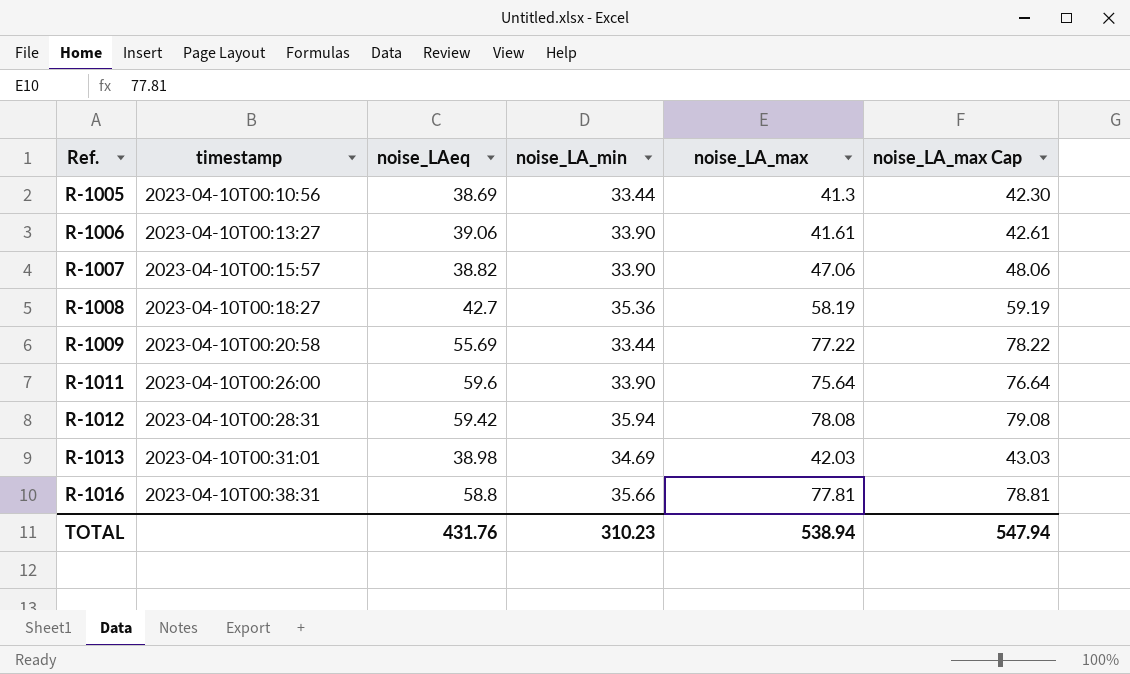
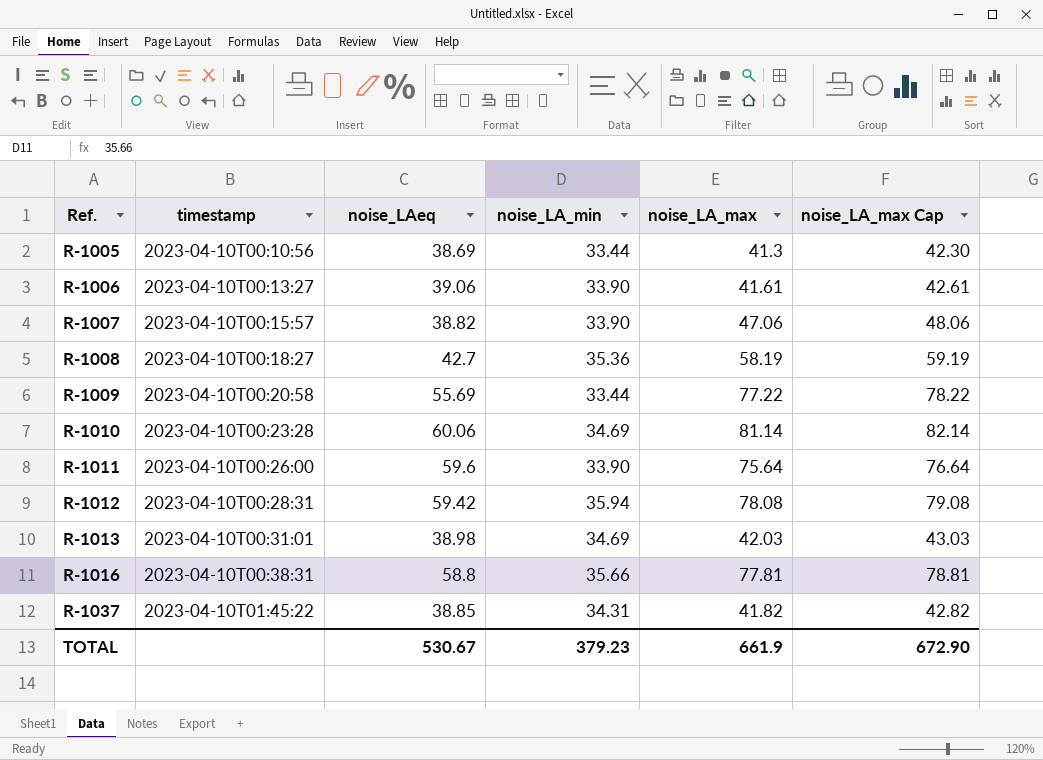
row R-1010: none -> 2023-04-10T00:23:28 | 60.06 | 34.69 | 81.14 | 82.14
row R-1037: none -> 2023-04-10T01:45:22 | 38.85 | 34.31 | 41.82 | 42.82
TOTAL | noise_LAeq: 431.76 -> 530.67
TOTAL | noise_LA_min: 310.23 -> 379.23
TOTAL | noise_LA_max: 538.94 -> 661.9
TOTAL | noise_LA_max Cap: 547.94 -> 672.90

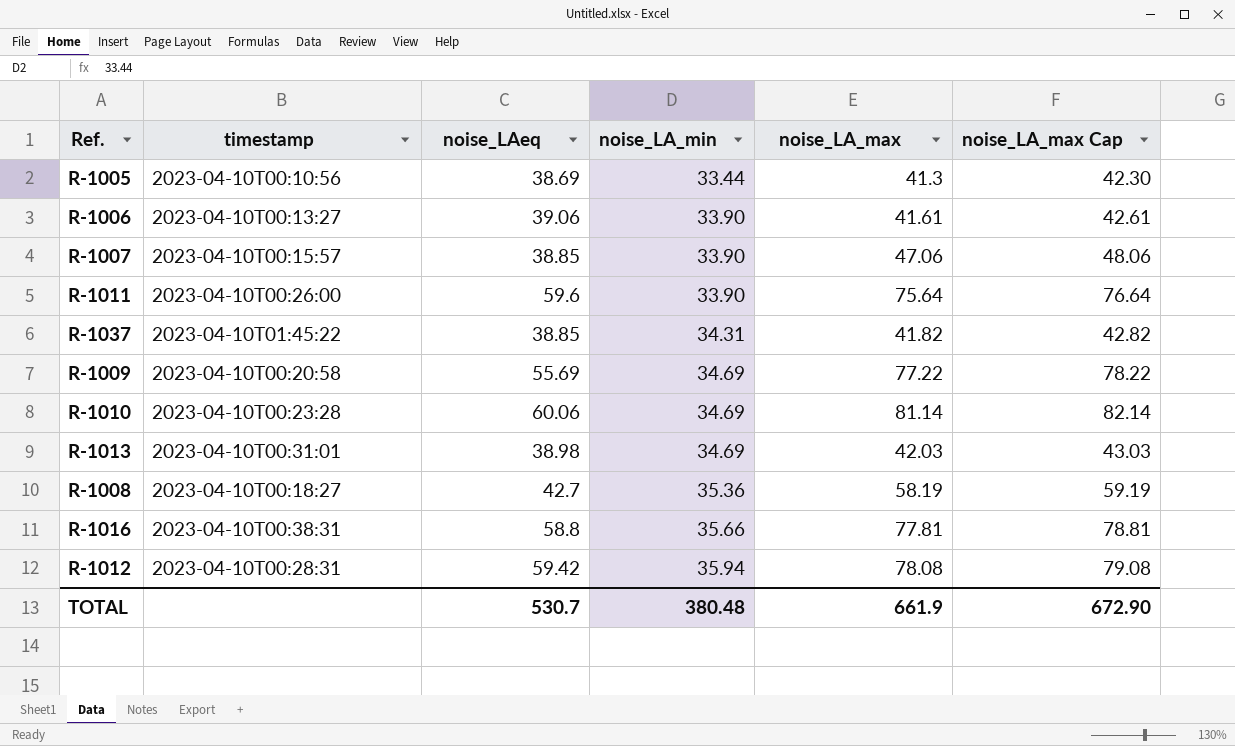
row order: Ref. ascending -> noise_LA_min ascending
R-1007 | noise_LAeq: 38.82 -> 38.85
R-1009 | noise_LA_min: 33.44 -> 34.69
TOTAL | noise_LAeq: 530.67 -> 530.7
TOTAL | noise_LA_min: 379.23 -> 380.48

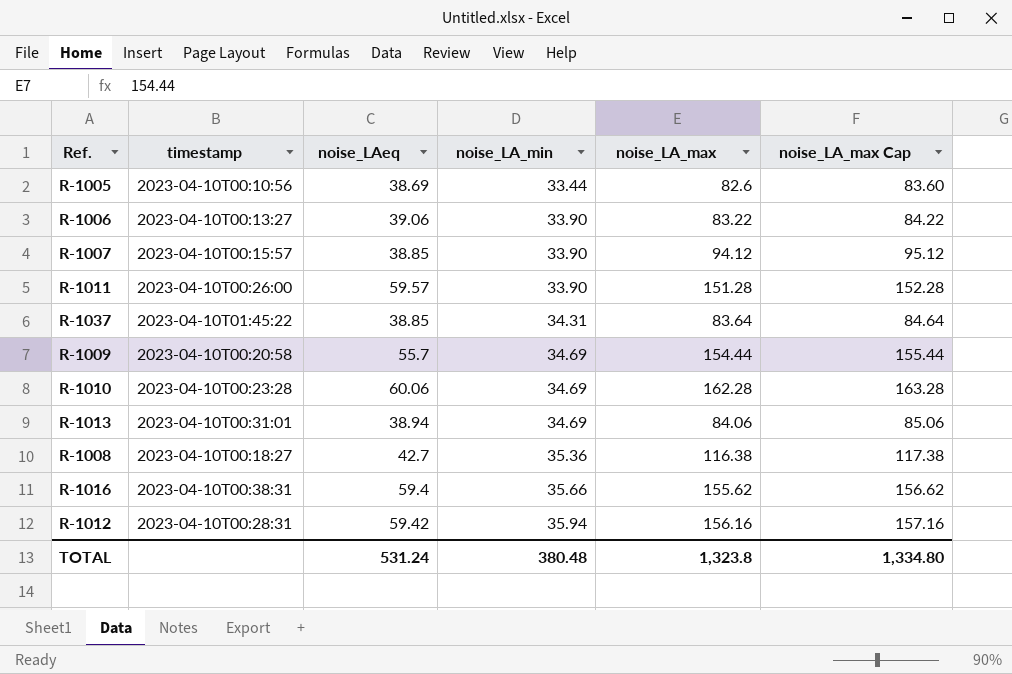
R-1005 | noise_LA_max: 41.3 -> 82.6
R-1005 | noise_LA_max Cap: 42.30 -> 83.60
R-1006 | noise_LA_max: 41.61 -> 83.22
R-1006 | noise_LA_max Cap: 42.61 -> 84.22
R-1007 | noise_LA_max: 47.06 -> 94.12
R-1007 | noise_LA_max Cap: 48.06 -> 95.12
R-1011 | noise_LAeq: 59.6 -> 59.57
R-1011 | noise_LA_max: 75.64 -> 151.28
R-1011 | noise_LA_max Cap: 76.64 -> 152.28
R-1037 | noise_LA_max: 41.82 -> 83.64
R-1037 | noise_LA_max Cap: 42.82 -> 84.64
R-1009 | noise_LAeq: 55.69 -> 55.7
R-1009 | noise_LA_max: 77.22 -> 154.44
R-1009 | noise_LA_max Cap: 78.22 -> 155.44
R-1010 | noise_LA_max: 81.14 -> 162.28
R-1010 | noise_LA_max Cap: 82.14 -> 163.28
R-1013 | noise_LAeq: 38.98 -> 38.94
R-1013 | noise_LA_max: 42.03 -> 84.06
R-1013 | noise_LA_max Cap: 43.03 -> 85.06
R-1008 | noise_LA_max: 58.19 -> 116.38
R-1008 | noise_LA_max Cap: 59.19 -> 117.38
R-1016 | noise_LAeq: 58.8 -> 59.4
R-1016 | noise_LA_max: 77.81 -> 155.62
R-1016 | noise_LA_max Cap: 78.81 -> 156.62
R-1012 | noise_LA_max: 78.08 -> 156.16
R-1012 | noise_LA_max Cap: 79.08 -> 157.16
TOTAL | noise_LAeq: 530.7 -> 531.24
TOTAL | noise_LA_max: 661.9 -> 1,323.8
TOTAL | noise_LA_max Cap: 672.90 -> 1,334.80

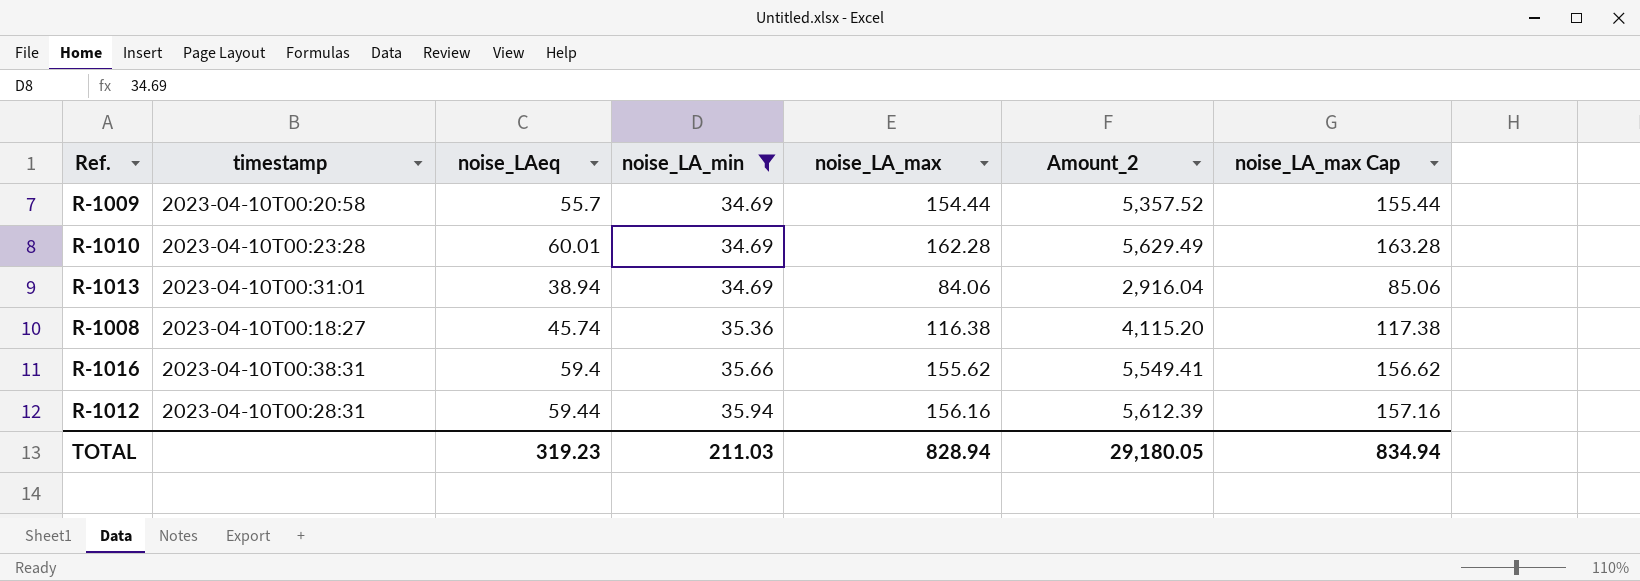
filter: none -> noise_LA_min >= 34.69
column Amount_2 | formula: none -> [noise_LA_min] * [noise_LA_max]
R-1010 | noise_LAeq: 60.06 -> 60.01
R-1008 | noise_LAeq: 42.7 -> 45.74
R-1012 | noise_LAeq: 59.42 -> 59.44
TOTAL | noise_LAeq: 531.24 -> 319.23
TOTAL | noise_LA_min: 380.48 -> 211.03
TOTAL | noise_LA_max: 1,323.8 -> 828.94
TOTAL | noise_LA_max Cap: 1,334.80 -> 834.94

